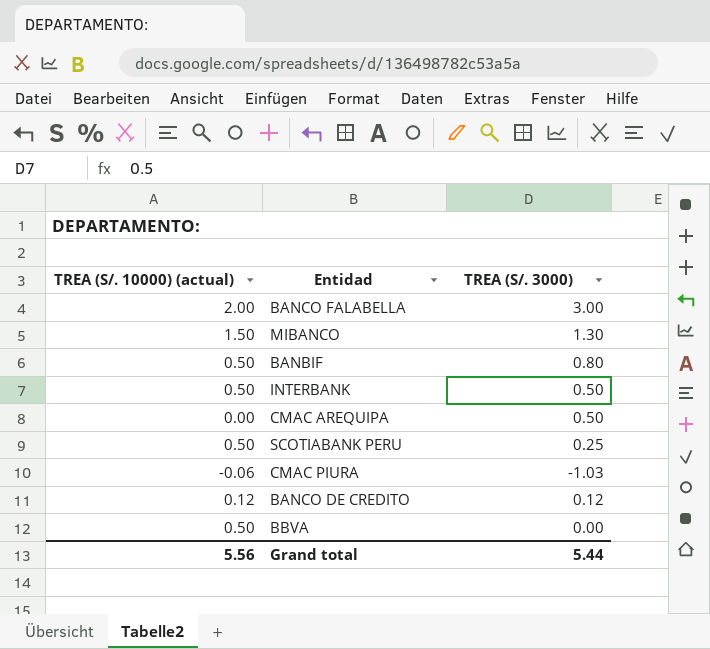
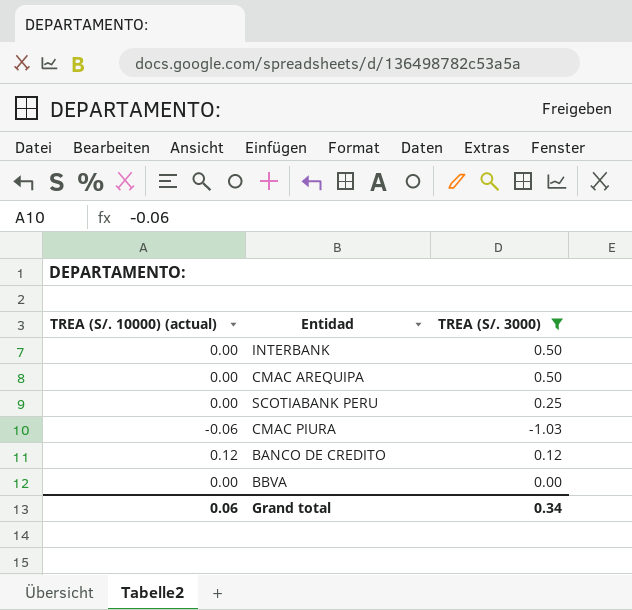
filter: none -> TREA (S/. 3000) <= 0.50
INTERBANK | TREA (S/. 10000) (actual): 0.50 -> 0.00
SCOTIABANK PERU | TREA (S/. 10000) (actual): 0.50 -> 0.00
BBVA | TREA (S/. 10000) (actual): 0.50 -> 0.00
Grand total | TREA (S/. 10000) (actual): 5.56 -> 0.06
Grand total | TREA (S/. 3000): 5.44 -> 0.34

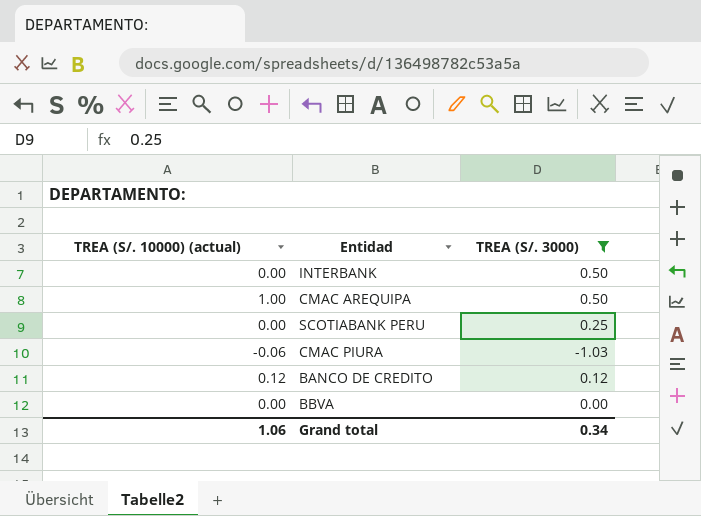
CMAC AREQUIPA | TREA (S/. 10000) (actual): 0.00 -> 1.00
Grand total | TREA (S/. 10000) (actual): 0.06 -> 1.06

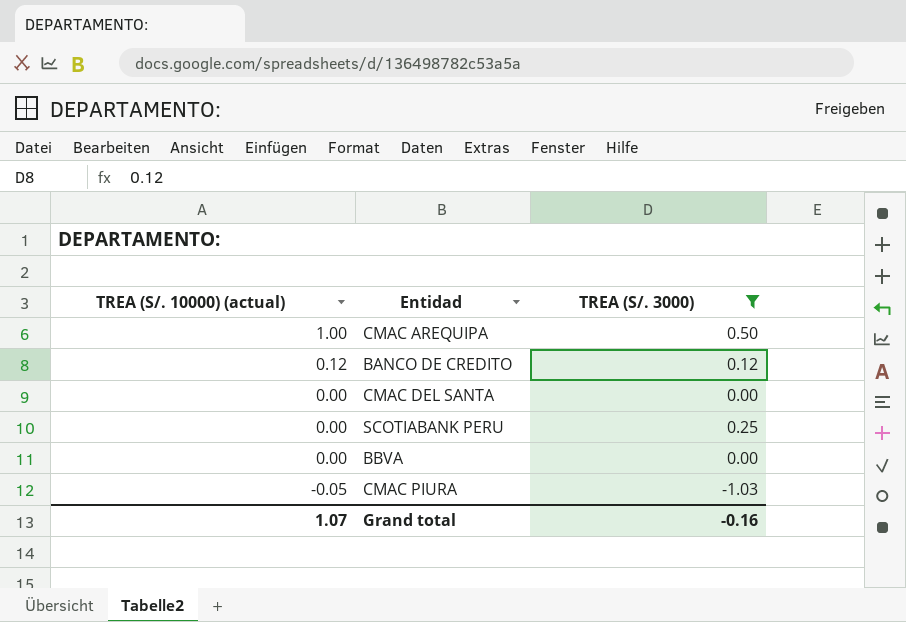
row order: none -> TREA (S/. 10000) (actual) descending
row INTERBANK: 0.00 | 0.50 -> none
row CMAC DEL SANTA: none -> 0.00 | 0.00
CMAC PIURA | TREA (S/. 10000) (actual): -0.06 -> -0.05
Grand total | TREA (S/. 10000) (actual): 1.06 -> 1.07
Grand total | TREA (S/. 3000): 0.34 -> -0.16

